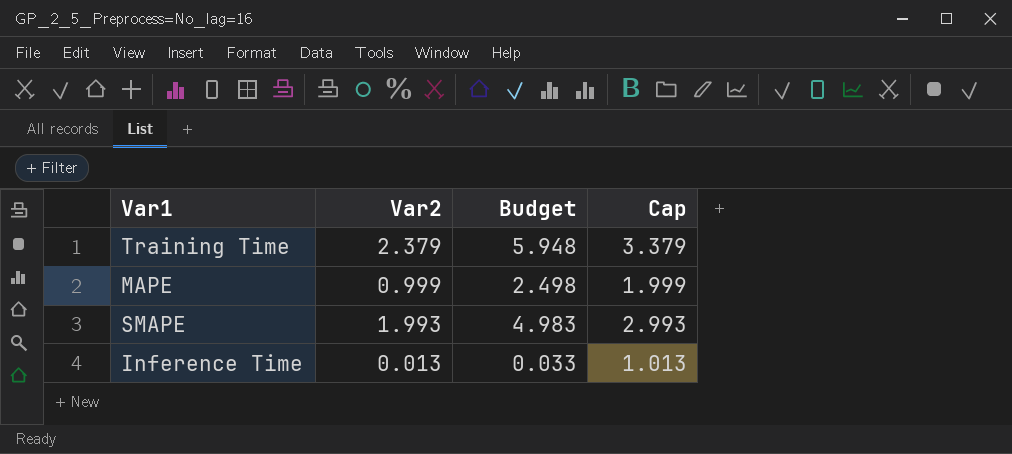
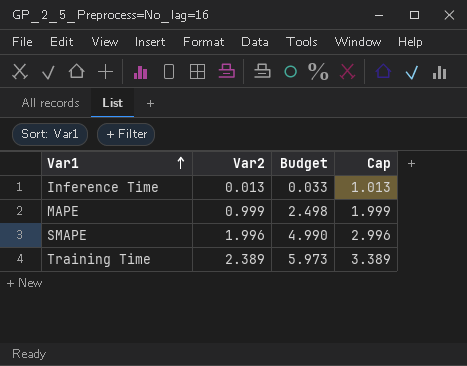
row order: none -> Var1 ascending
SMAPE | Var2: 1.993 -> 1.996
SMAPE | Budget: 4.983 -> 4.990
SMAPE | Cap: 2.993 -> 2.996
Training Time | Var2: 2.379 -> 2.389
Training Time | Budget: 5.948 -> 5.973
Training Time | Cap: 3.379 -> 3.389

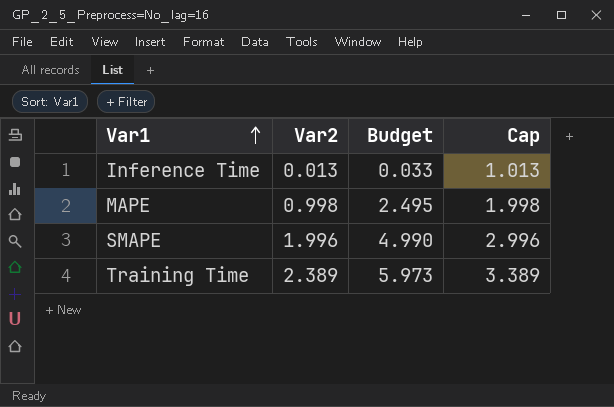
MAPE | Var2: 0.999 -> 0.998
MAPE | Budget: 2.498 -> 2.495
MAPE | Cap: 1.999 -> 1.998

